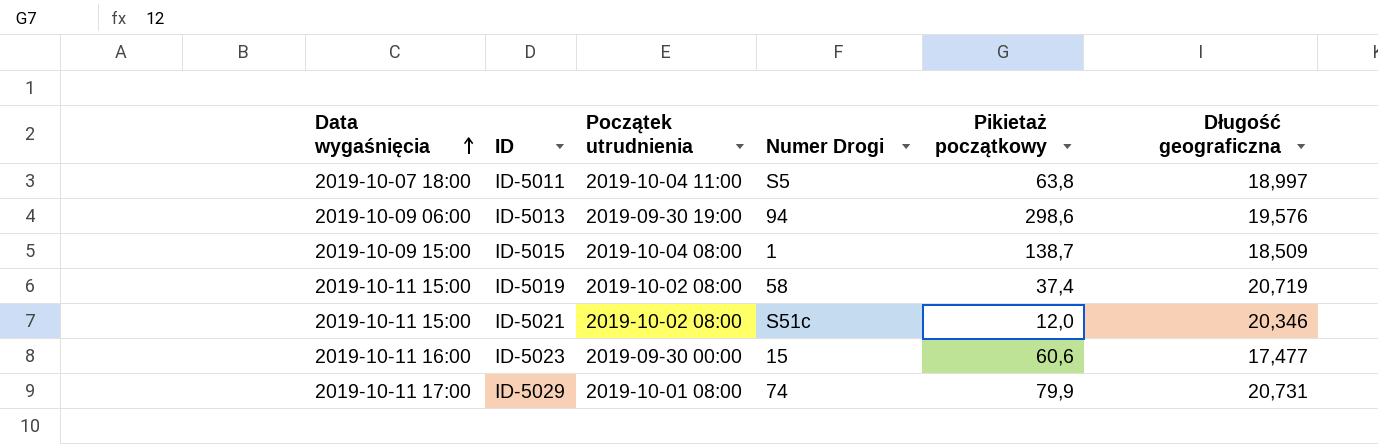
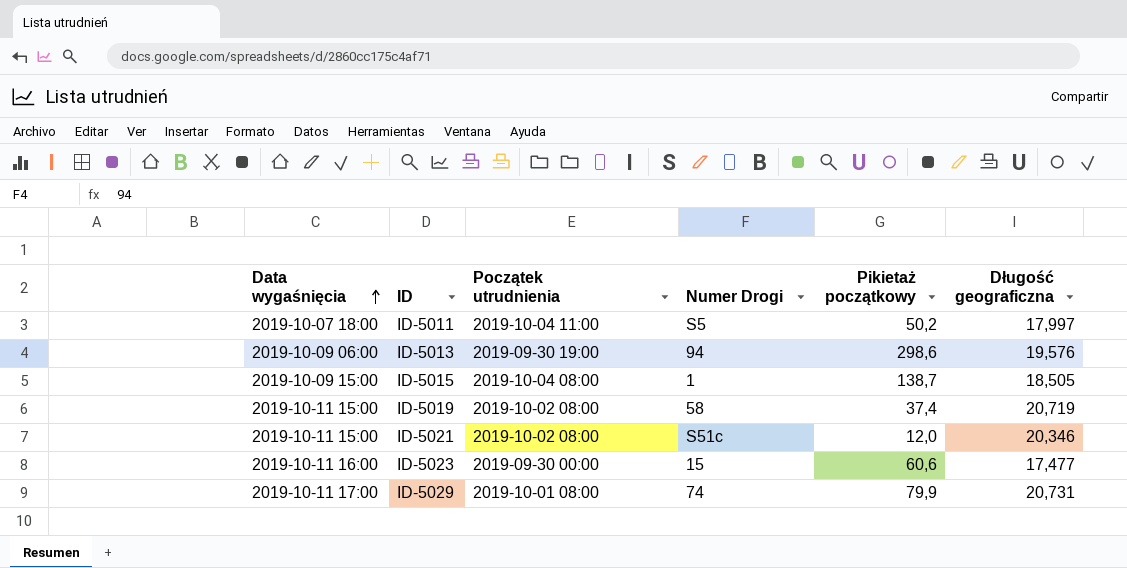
ID-5011 | Pikietaż początkowy: 63,8 -> 50,2
ID-5011 | Długość geograficzna: 18,997 -> 17,997
ID-5015 | Długość geograficzna: 18,509 -> 18,505

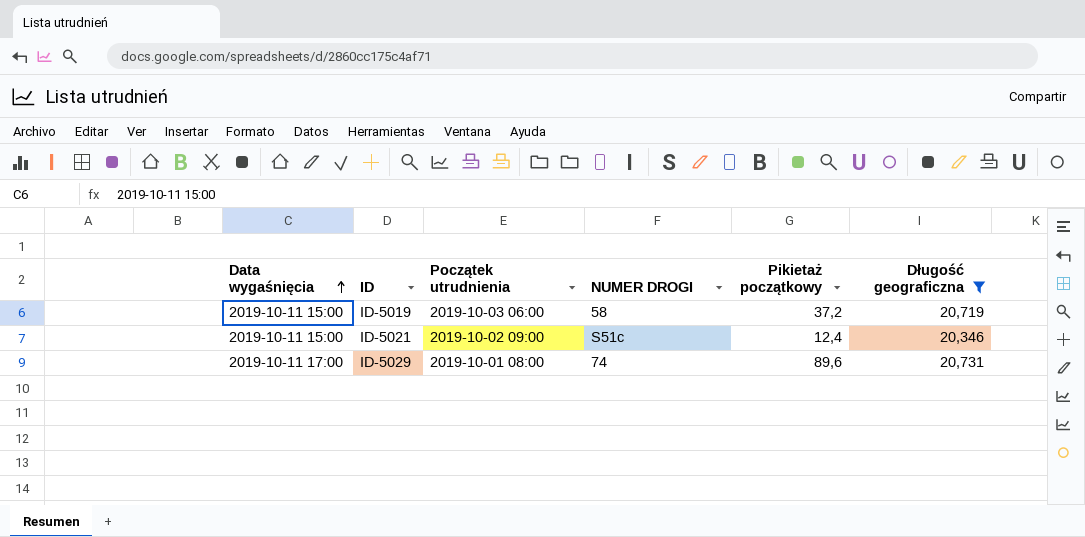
filter: none -> Długość geograficzna >= 20,346
column name: Numer Drogi -> NUMER DROGI
ID-5019 | Początek utrudnienia: 2019-10-02 08:00 -> 2019-10-03 06:00
ID-5019 | Pikietaż początkowy: 37,4 -> 37,2
ID-5021 | Początek utrudnienia: 2019-10-02 08:00 -> 2019-10-02 09:00
ID-5021 | Pikietaż początkowy: 12,0 -> 12,4
ID-5029 | Pikietaż początkowy: 79,9 -> 89,6

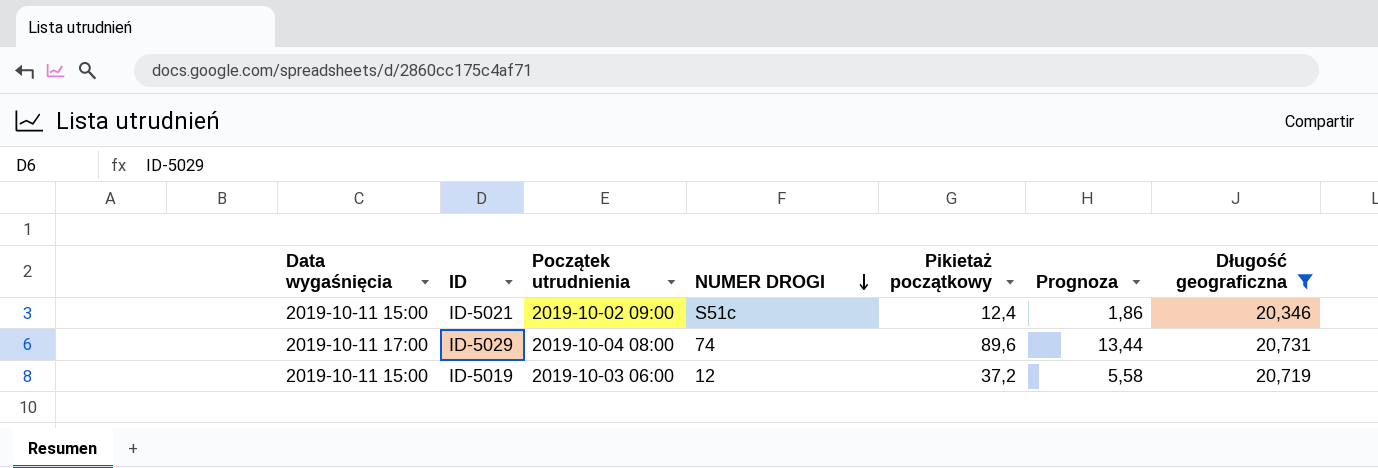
row order: Data wygaśnięcia ascending -> NUMER DROGI descending
column Prognoza | formula: none -> [Pikietaż początkowy] * 0,15
ID-5029 | Początek utrudnienia: 2019-10-01 08:00 -> 2019-10-04 08:00
ID-5019 | NUMER DROGI: 58 -> 12

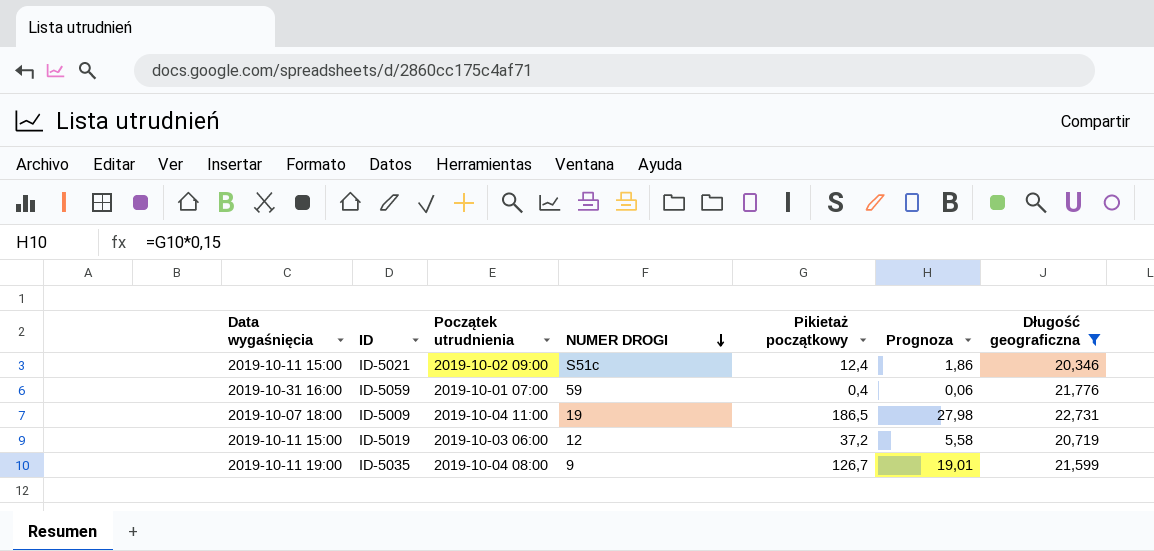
row ID-5029: 2019-10-11 17:00 | 2019-10-04 08:00 | 74 | 89,6 | 13,44 | 20,731 -> none
row ID-5059: none -> 2019-10-31 16:00 | 2019-10-01 07:00 | 59 | 0,4 | 0,06 | 21,776
row ID-5009: none -> 2019-10-07 18:00 | 2019-10-04 11:00 | 19 | 186,5 | 27,98 | 22,731
row ID-5035: none -> 2019-10-11 19:00 | 2019-10-04 08:00 | 9 | 126,7 | 19,01 | 21,599

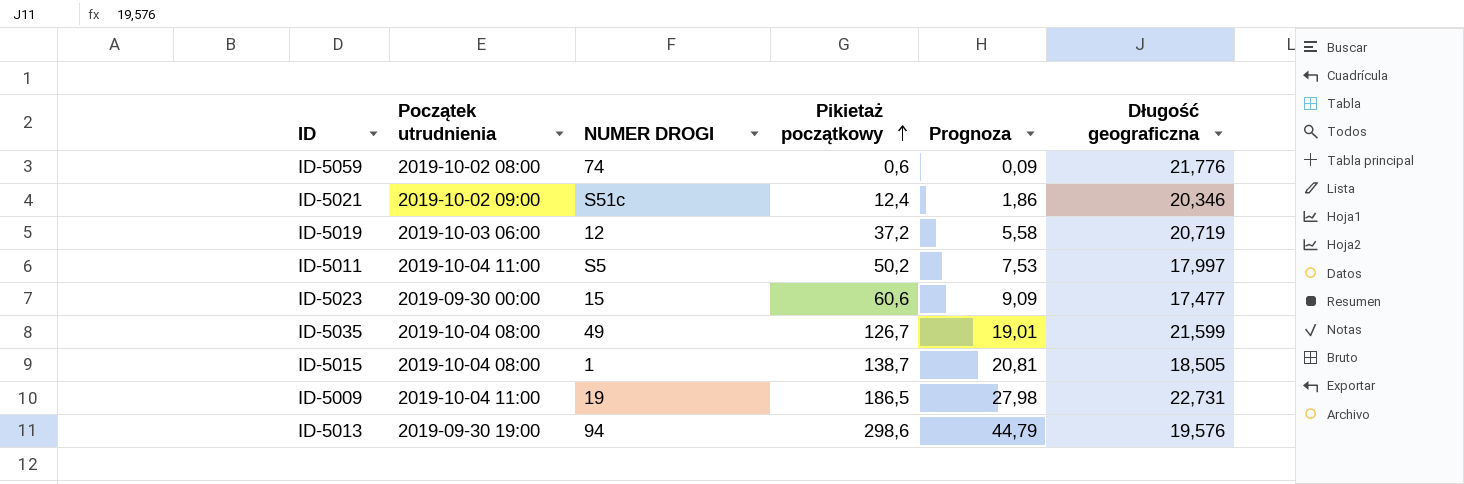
filter: Długość geograficzna >= 20,346 -> none
row order: NUMER DROGI descending -> Pikietaż początkowy ascending
column Data wygaśnięcia | position: 1 -> none
ID-5059 | Początek utrudnienia: 2019-10-01 07:00 -> 2019-10-02 08:00
ID-5059 | NUMER DROGI: 59 -> 74
ID-5059 | Pikietaż początkowy: 0,4 -> 0,6
ID-5059 | Prognoza: 0,06 -> 0,09
ID-5035 | NUMER DROGI: 9 -> 49

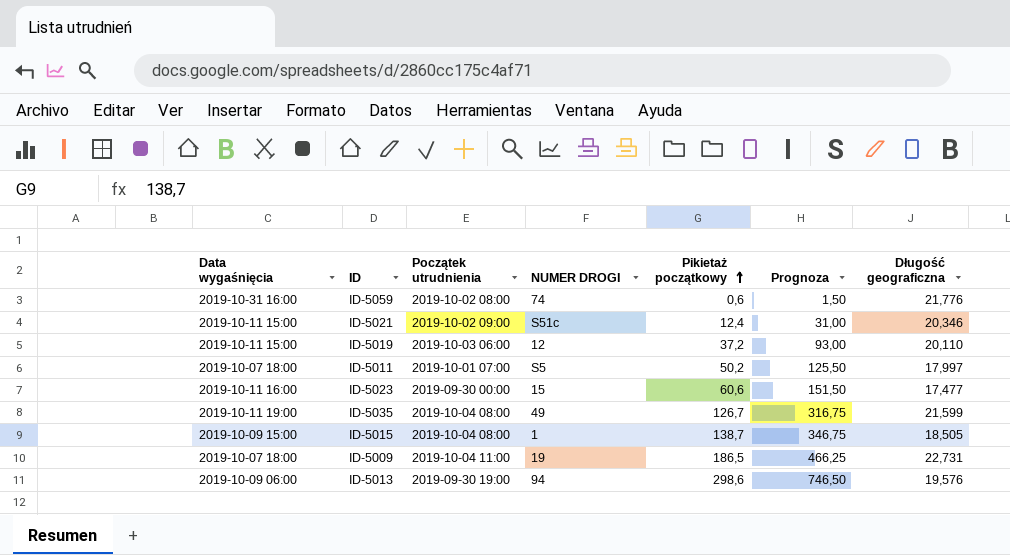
column Data wygaśnięcia | position: none -> 1
column Prognoza | formula: [Pikietaż początkowy] * 0,15 -> [Pikietaż początkowy] * 2,5
ID-5019 | Długość geograficzna: 20,719 -> 20,110
ID-5011 | Początek utrudnienia: 2019-10-04 11:00 -> 2019-10-01 07:00

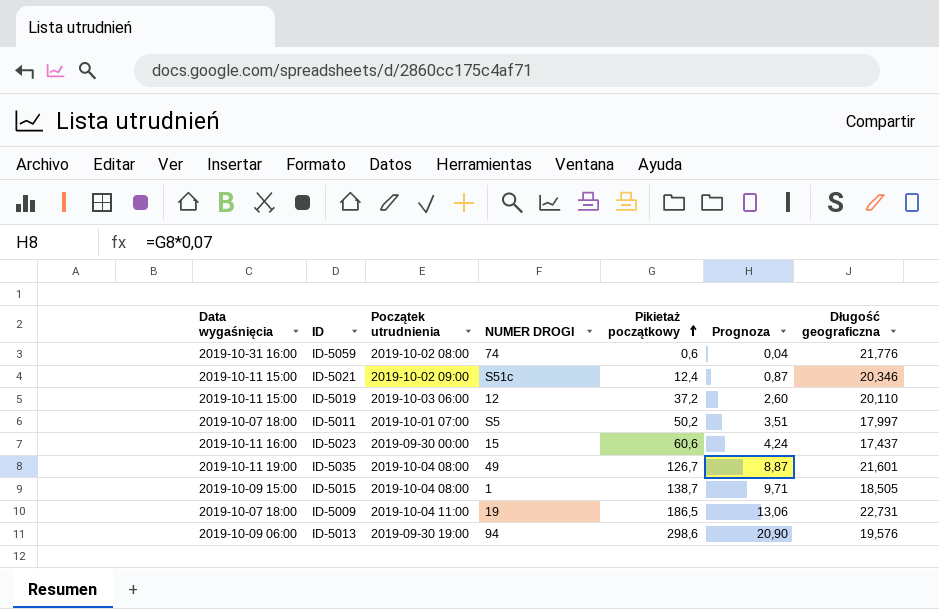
column Prognoza | formula: [Pikietaż początkowy] * 2,5 -> [Pikietaż początkowy] * 0,07
ID-5023 | Długość geograficzna: 17,477 -> 17,437
ID-5035 | Długość geograficzna: 21,599 -> 21,601

